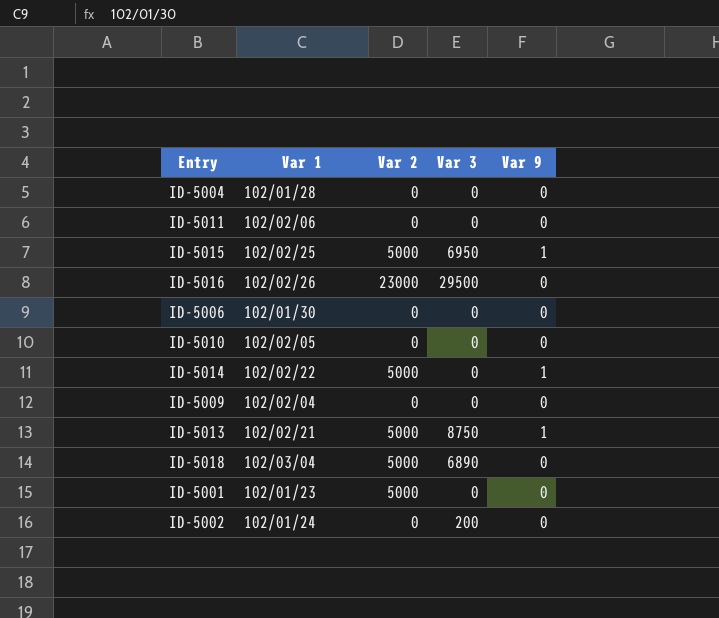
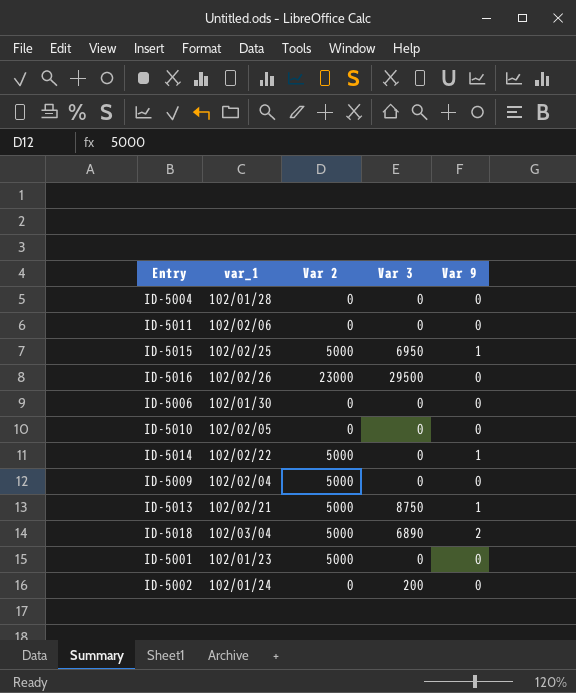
column name: Var 1 -> var_1
ID-5009 | Var 2: 0 -> 5000
ID-5018 | Var 9: 0 -> 2

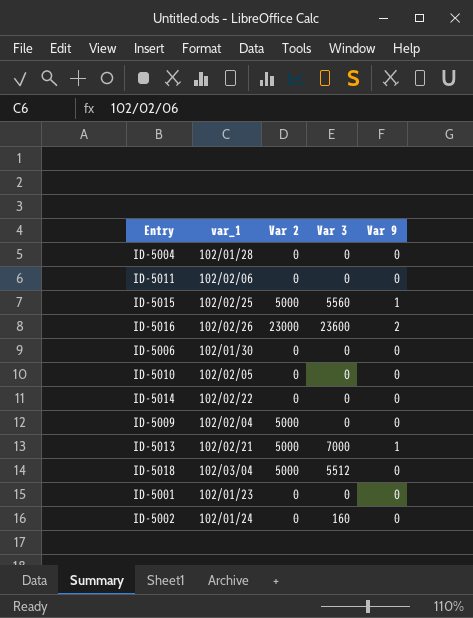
ID-5015 | Var 3: 6950 -> 5560
ID-5016 | Var 3: 29500 -> 23600
ID-5016 | Var 9: 0 -> 2
ID-5014 | Var 2: 5000 -> 0
ID-5014 | Var 9: 1 -> 0
ID-5013 | Var 3: 8750 -> 7000
ID-5018 | Var 3: 6890 -> 5512
ID-5018 | Var 9: 2 -> 0
ID-5001 | Var 2: 5000 -> 0
ID-5002 | Var 3: 200 -> 160

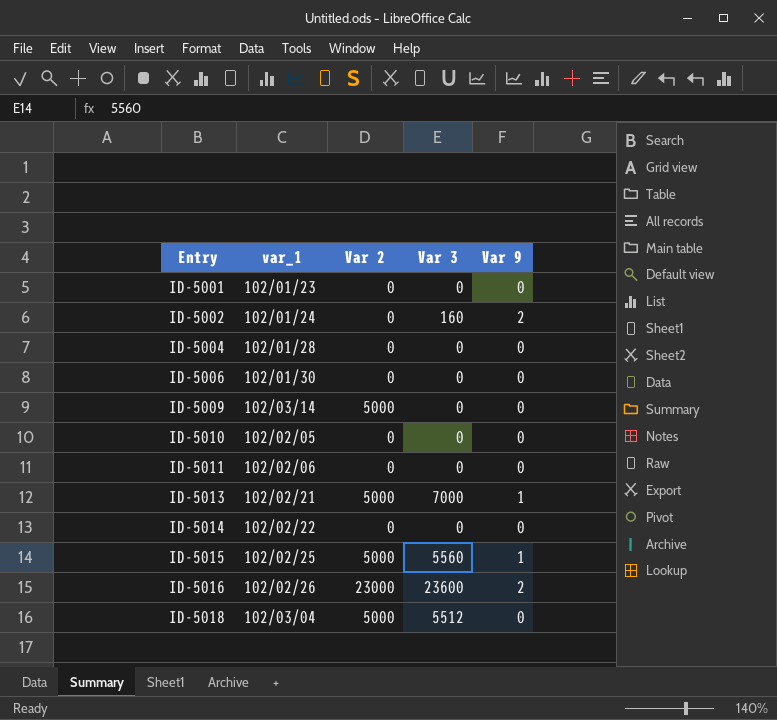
row order: none -> Entry ascending
ID-5002 | Var 9: 0 -> 2
ID-5009 | var_1: 102/02/04 -> 102/03/14

